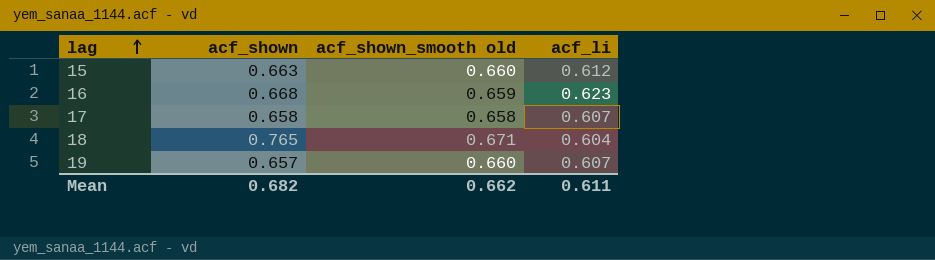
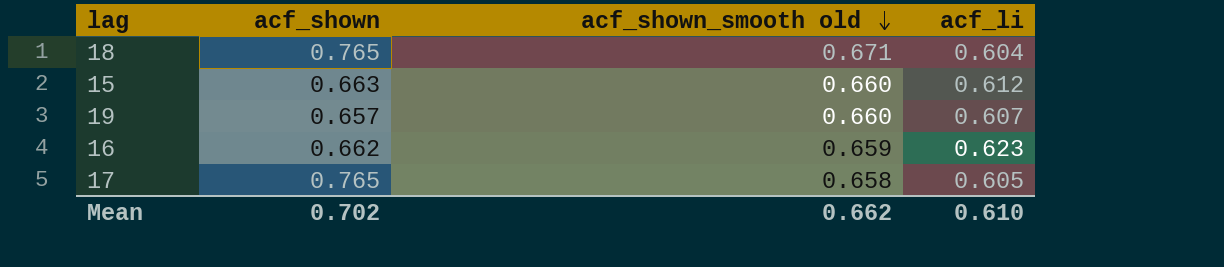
row order: lag ascending -> acf_shown_smooth old descending
16 | acf_shown: 0.668 -> 0.662
17 | acf_shown: 0.658 -> 0.765
17 | acf_li: 0.607 -> 0.605
Mean | acf_shown: 0.682 -> 0.702
Mean | acf_li: 0.611 -> 0.610

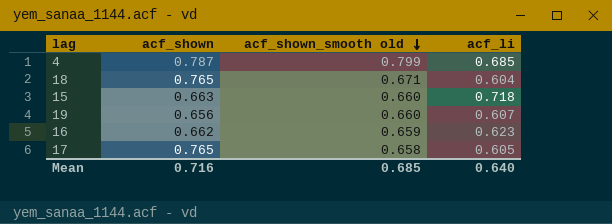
row 4: none -> 0.787 | 0.799 | 0.685
15 | acf_li: 0.612 -> 0.718
19 | acf_shown: 0.657 -> 0.656
Mean | acf_shown: 0.702 -> 0.716
Mean | acf_shown_smooth old: 0.662 -> 0.685
Mean | acf_li: 0.610 -> 0.640

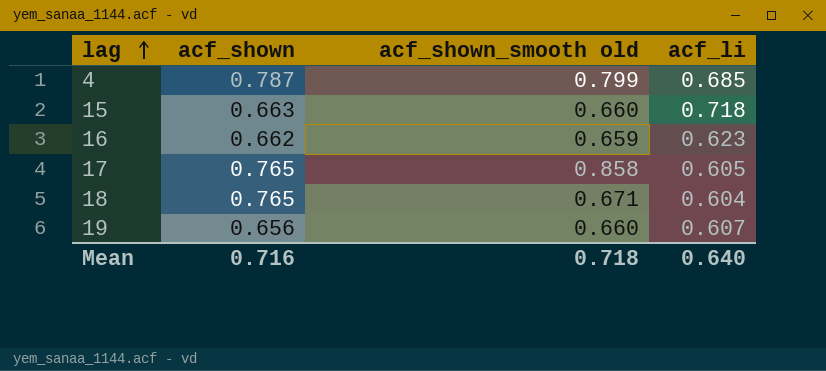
row order: acf_shown_smooth old descending -> lag ascending
17 | acf_shown_smooth old: 0.658 -> 0.858
Mean | acf_shown_smooth old: 0.685 -> 0.718

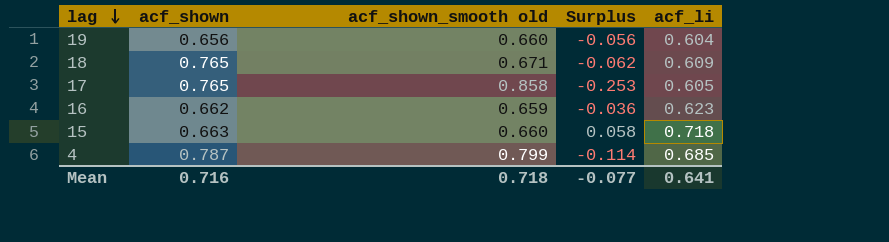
row order: lag ascending -> lag descending
column Surplus | formula: none -> [acf_li] - [acf_shown_smooth old]
19 | acf_li: 0.607 -> 0.604
18 | acf_li: 0.604 -> 0.609
Mean | acf_li: 0.640 -> 0.641

